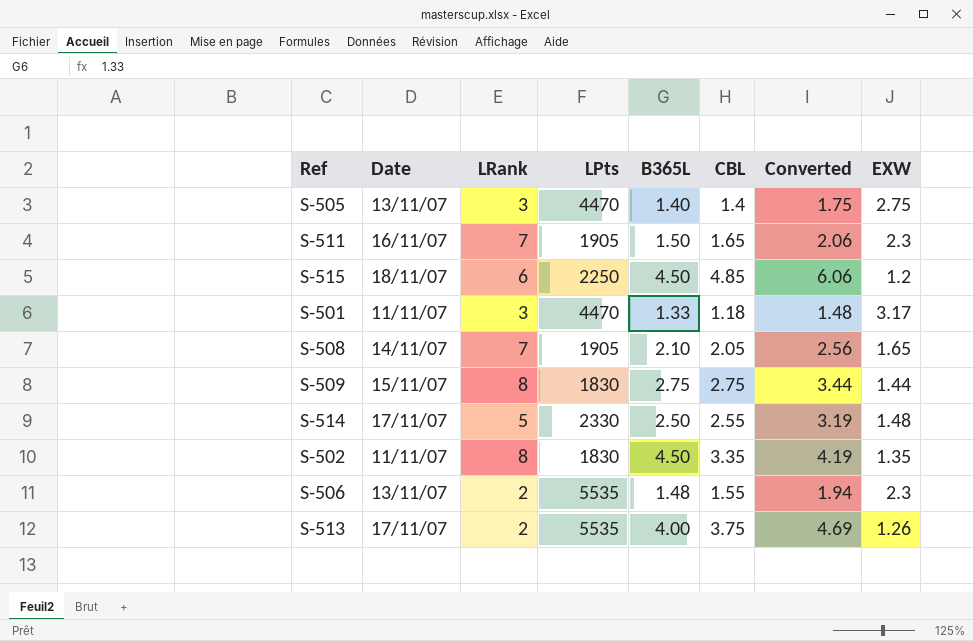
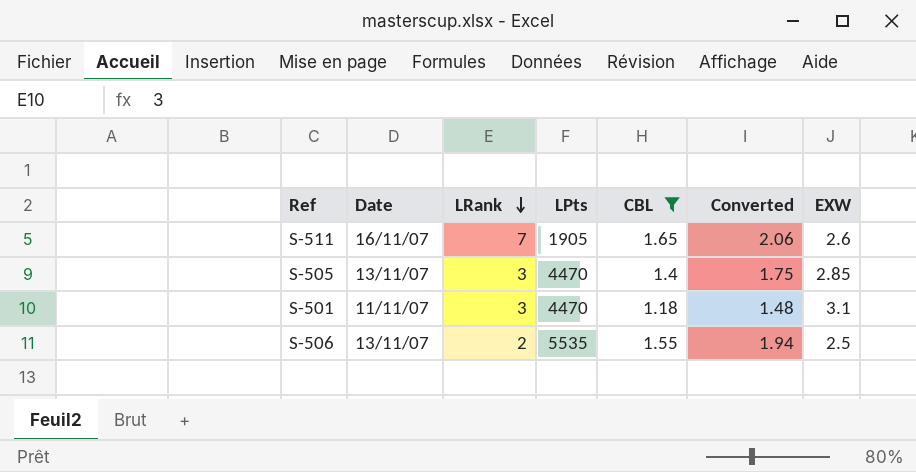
filter: none -> CBL <= 1.65
row order: none -> LRank descending
column B365L | position: 5 -> none
S-511 | EXW: 2.3 -> 2.6
S-505 | EXW: 2.75 -> 2.85
S-501 | EXW: 3.17 -> 3.1
S-506 | EXW: 2.3 -> 2.5

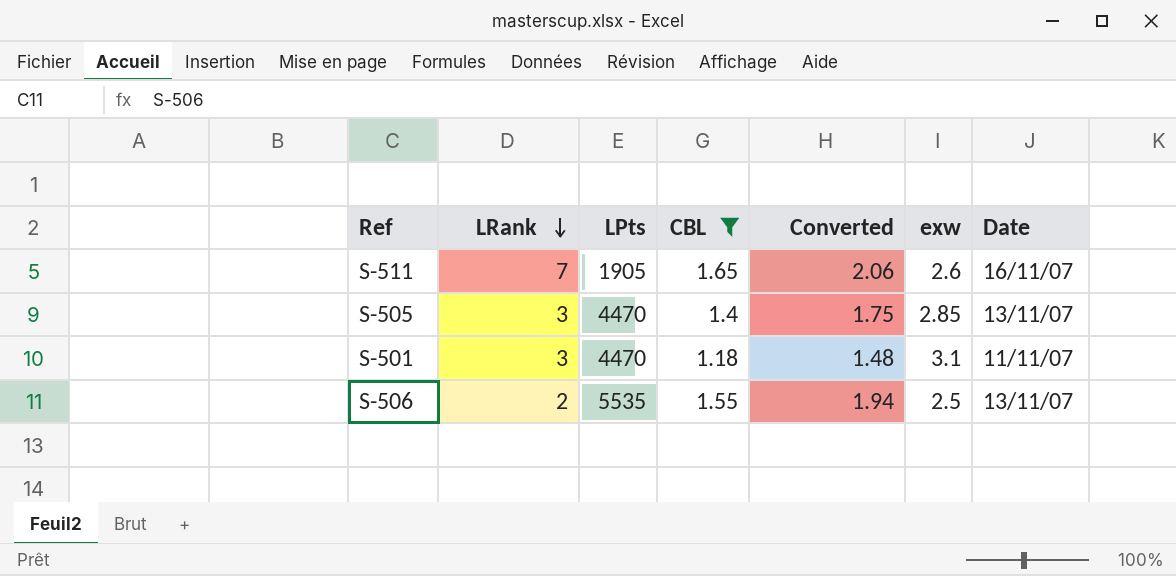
column name: EXW -> exw
column Date | position: 2 -> 7

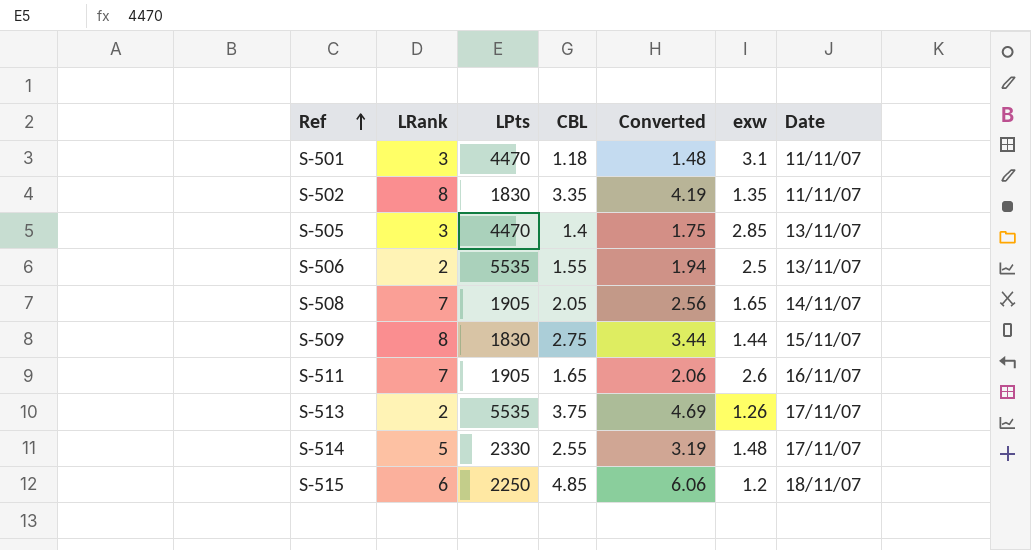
filter: CBL <= 1.65 -> none
row order: LRank descending -> Ref ascending

